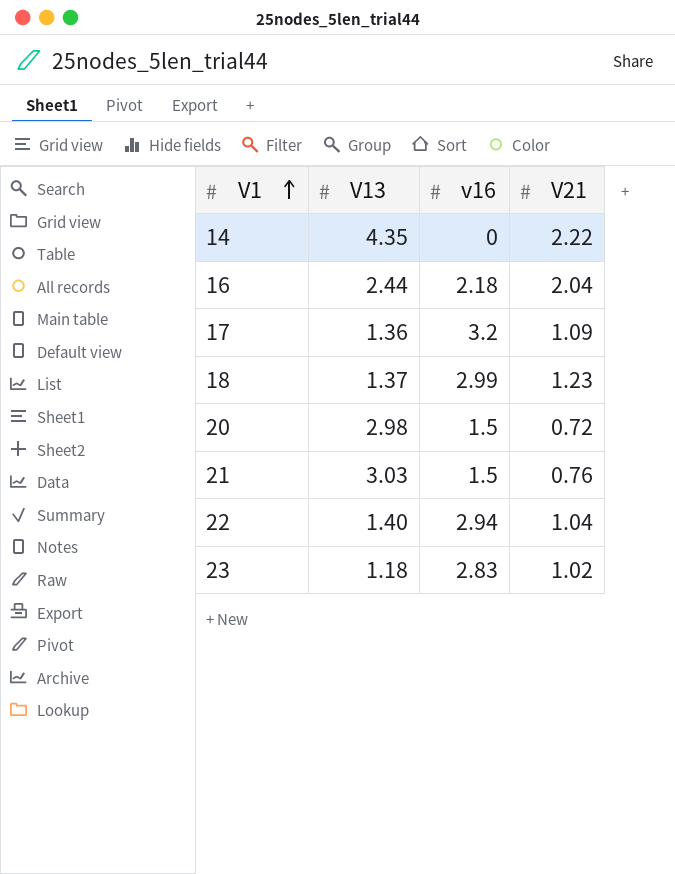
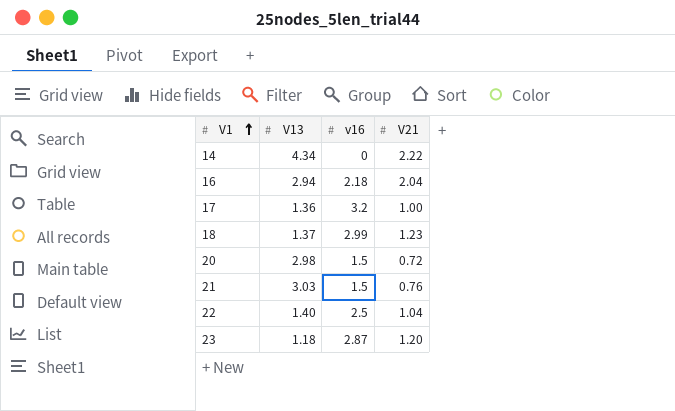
14 | V13: 4.35 -> 4.34
16 | V13: 2.44 -> 2.94
17 | V21: 1.09 -> 1.00
22 | v16: 2.94 -> 2.5
23 | v16: 2.83 -> 2.87
23 | V21: 1.02 -> 1.20

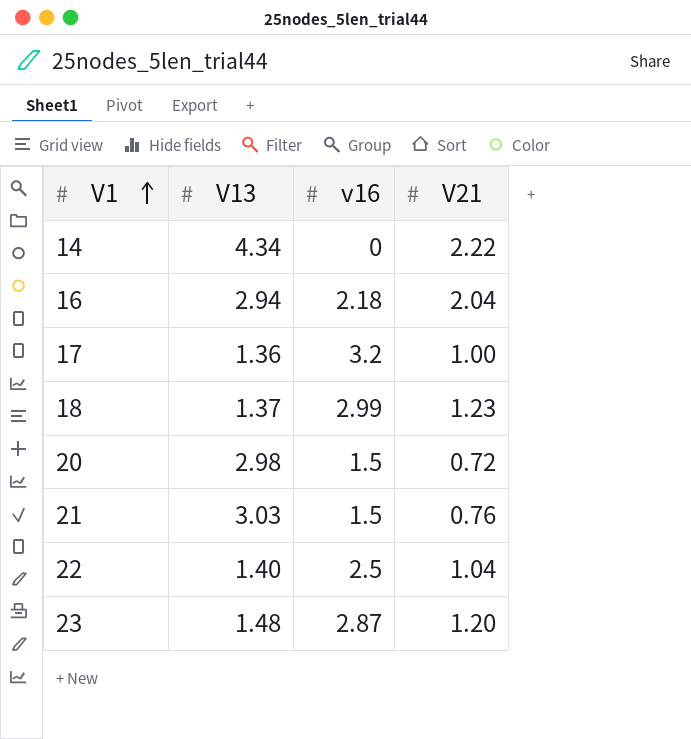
23 | V13: 1.18 -> 1.48

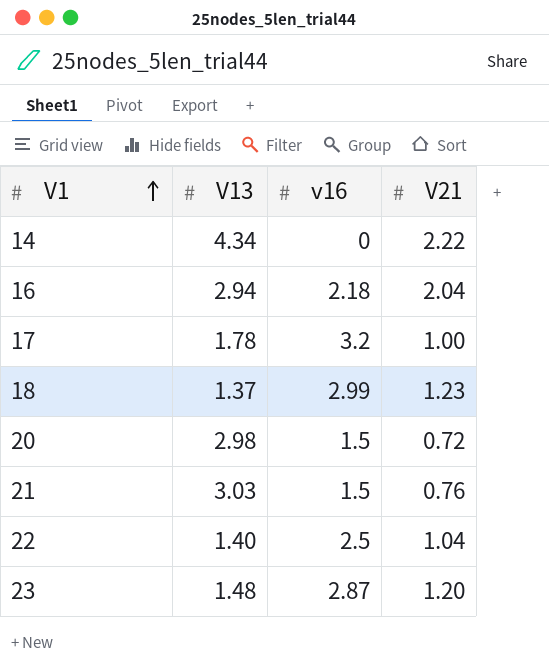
17 | V13: 1.36 -> 1.78

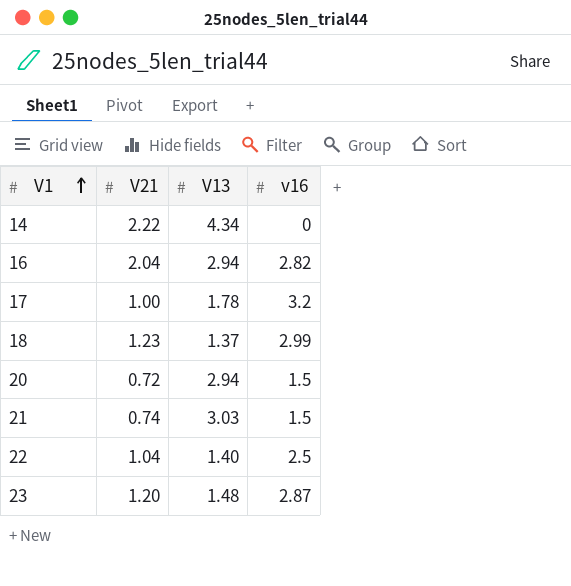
column V21 | position: 4 -> 2
16 | v16: 2.18 -> 2.82
20 | V13: 2.98 -> 2.94
21 | V21: 0.76 -> 0.74

